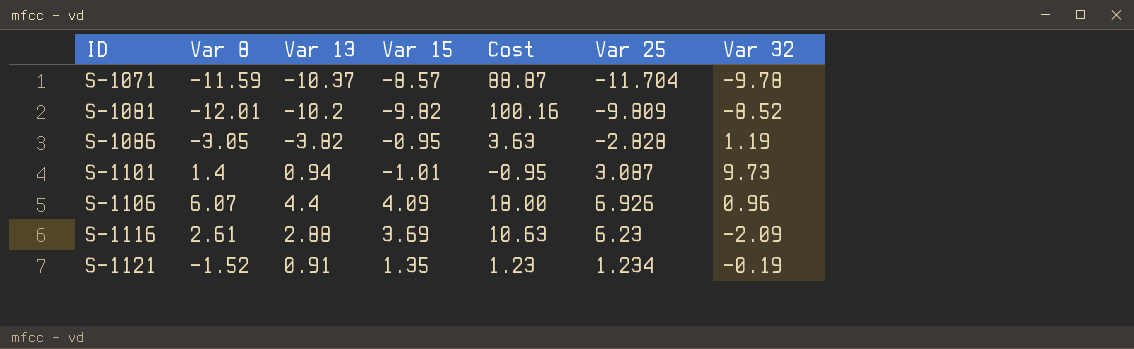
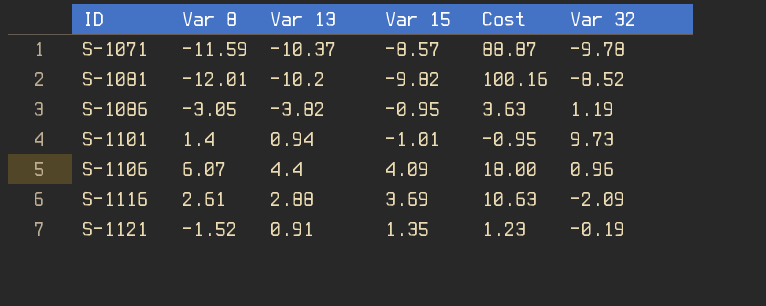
column Var 25 | position: 6 -> none

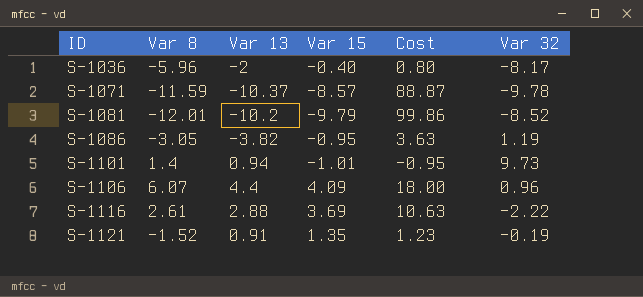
row S-1036: none -> -5.96 | -2 | -0.40 | 0.80 | -8.17
S-1081 | Var 15: -9.82 -> -9.79
S-1081 | Cost: 100.16 -> 99.86
S-1116 | Var 32: -2.09 -> -2.22

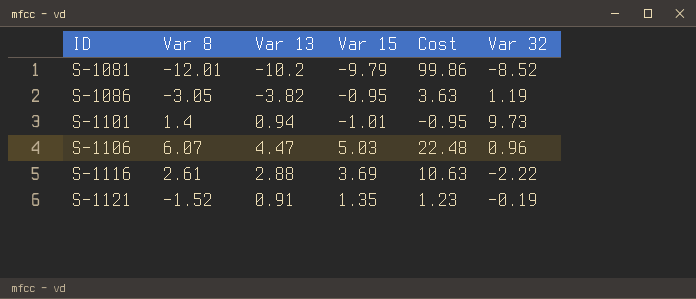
row S-1036: -5.96 | -2 | -0.40 | 0.80 | -8.17 -> none
row S-1071: -11.59 | -10.37 | -8.57 | 88.87 | -9.78 -> none
S-1106 | Var 13: 4.4 -> 4.47
S-1106 | Var 15: 4.09 -> 5.03
S-1106 | Cost: 18.00 -> 22.48

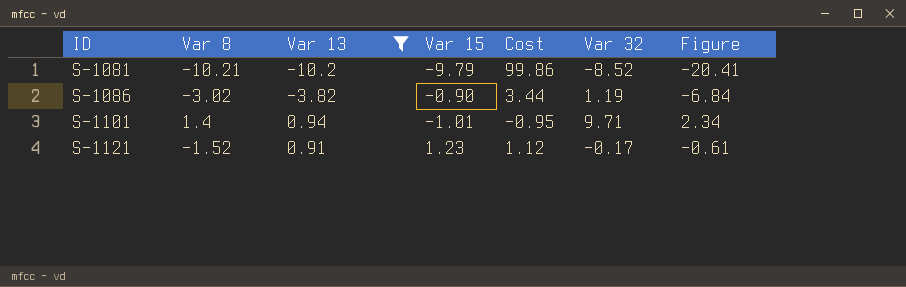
filter: none -> Var 13 <= 0.94
column Figure | formula: none -> [Var 8] + [Var 13]
S-1081 | Var 8: -12.01 -> -10.21
S-1086 | Var 8: -3.05 -> -3.02
S-1086 | Var 15: -0.95 -> -0.90
S-1086 | Cost: 3.63 -> 3.44
S-1101 | Var 32: 9.73 -> 9.71
S-1121 | Var 15: 1.35 -> 1.23
S-1121 | Cost: 1.23 -> 1.12
S-1121 | Var 32: -0.19 -> -0.17

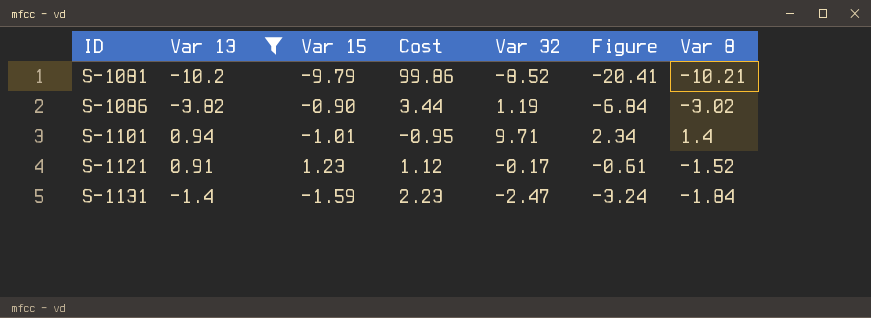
column Var 8 | position: 2 -> 7
row S-1131: none -> -1.4 | -1.59 | 2.23 | -2.47 | -3.24 | -1.84

